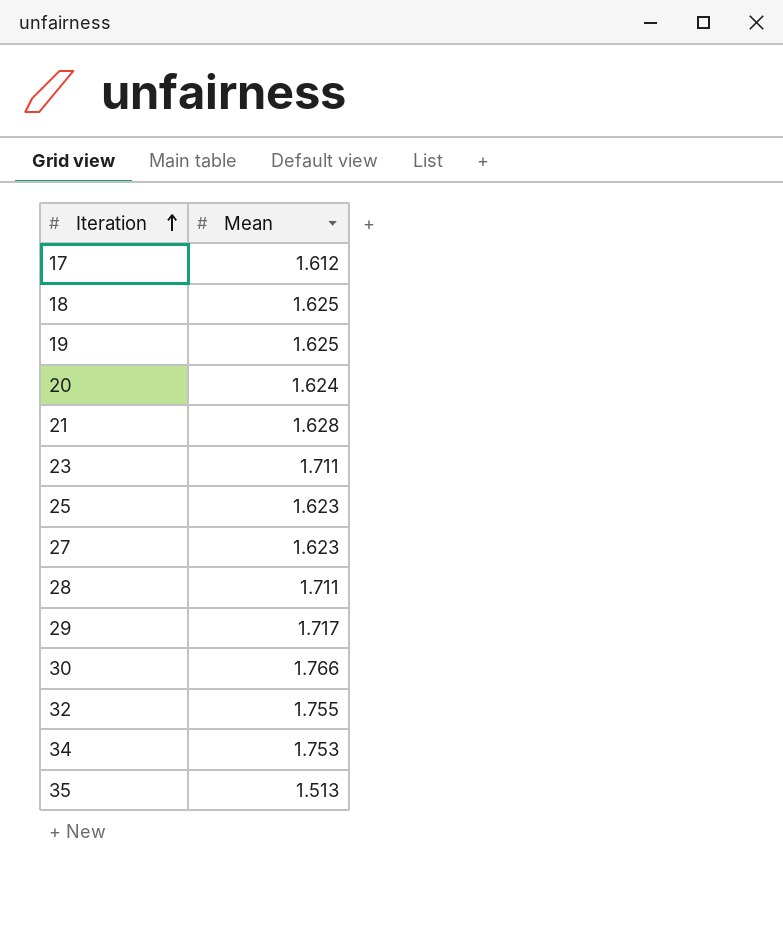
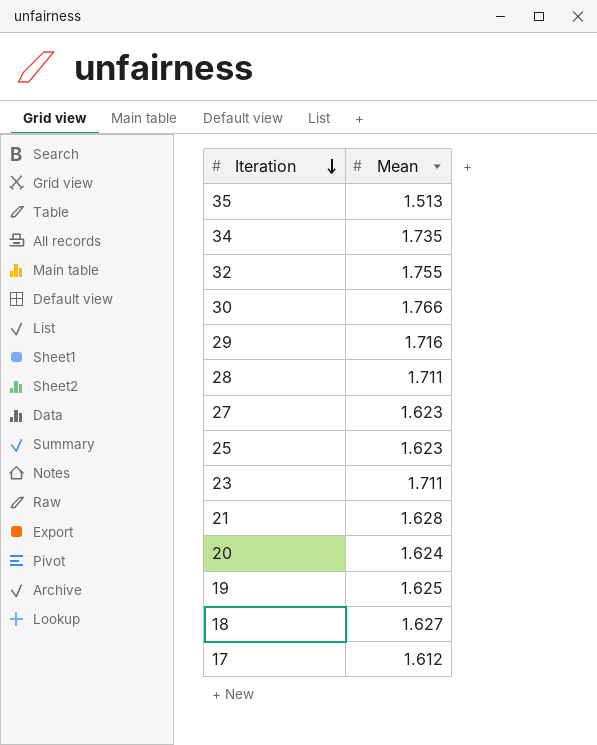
row order: Iteration ascending -> Iteration descending
34 | Mean: 1.753 -> 1.735
29 | Mean: 1.717 -> 1.716
18 | Mean: 1.625 -> 1.627

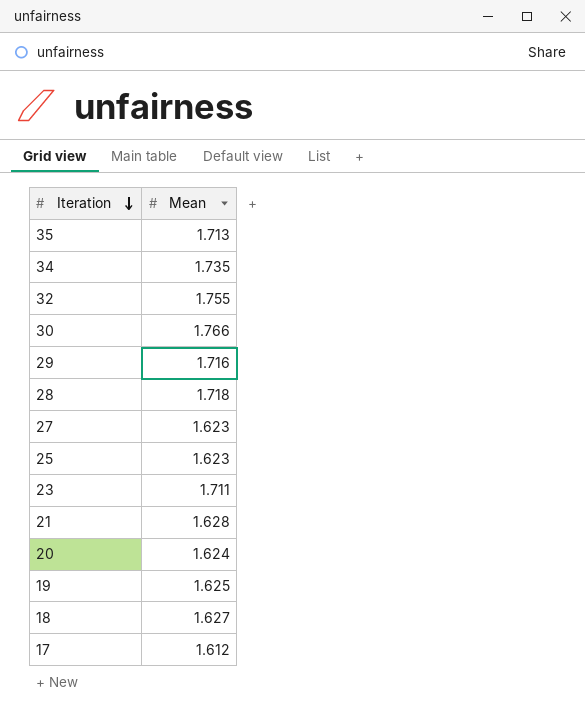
35 | Mean: 1.513 -> 1.713
28 | Mean: 1.711 -> 1.718

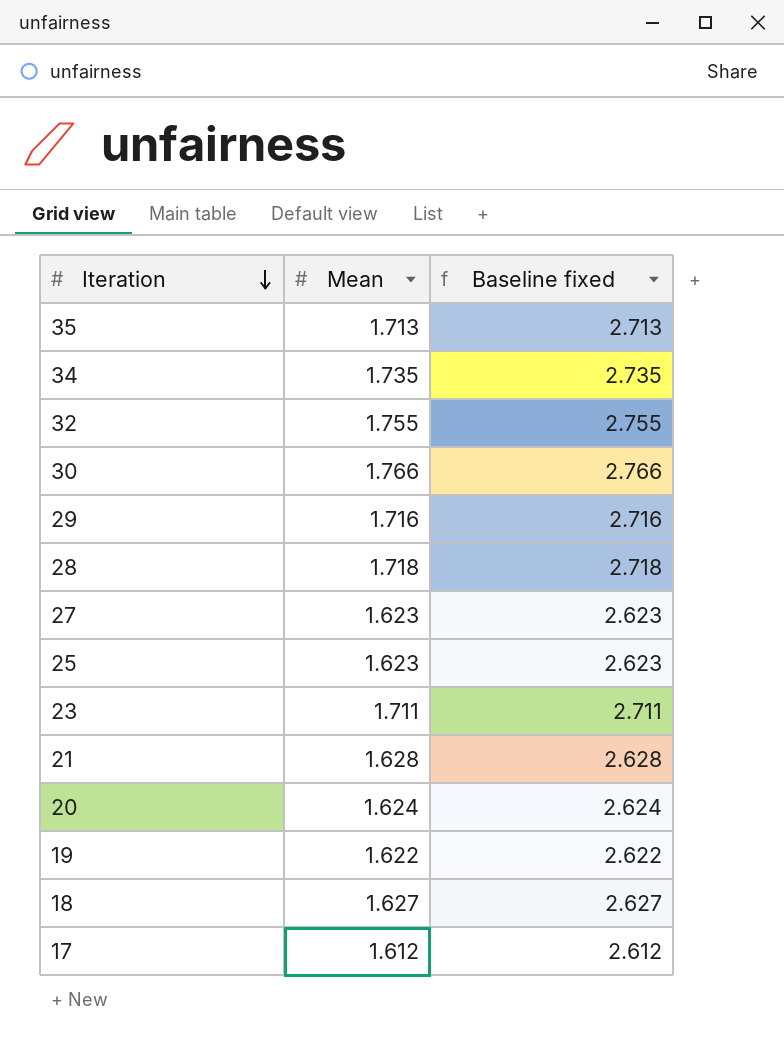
column Baseline fixed | formula: none -> [Mean] + 1
19 | Mean: 1.625 -> 1.622

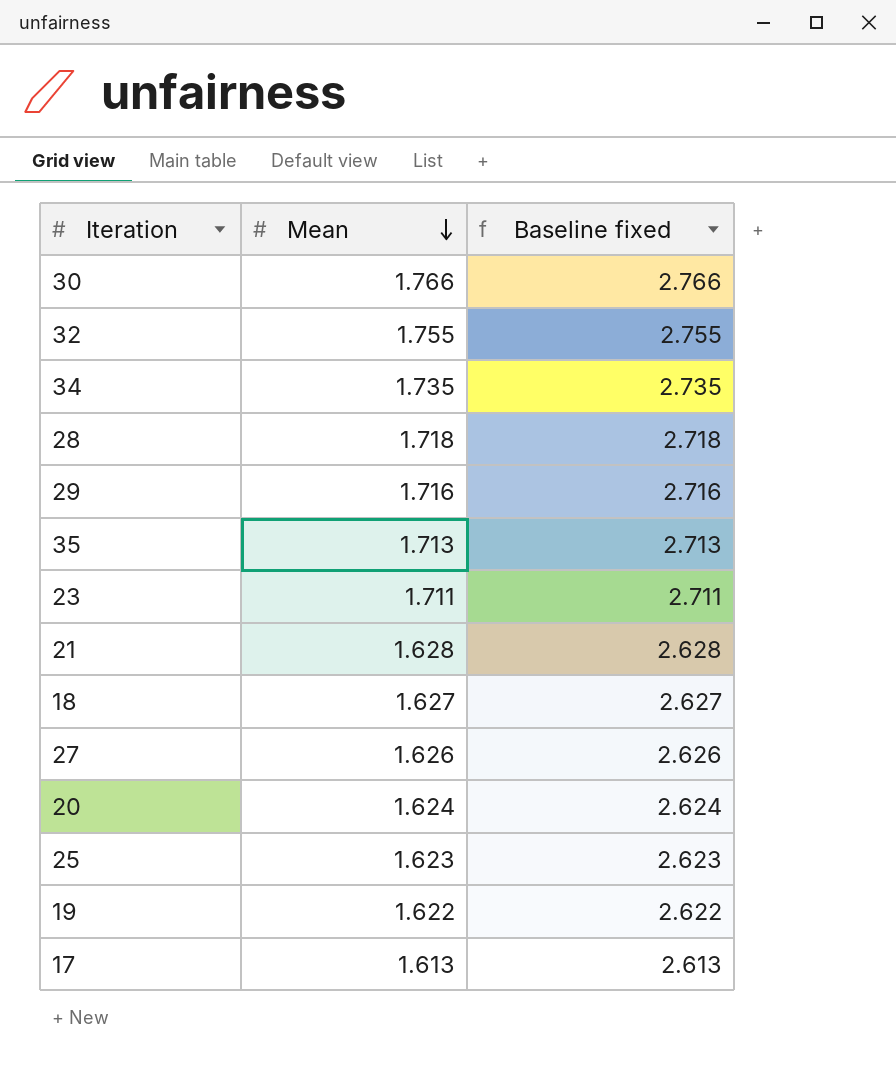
row order: Iteration descending -> Mean descending
27 | Mean: 1.623 -> 1.626
27 | Baseline fixed: 2.623 -> 2.626
17 | Mean: 1.612 -> 1.613
17 | Baseline fixed: 2.612 -> 2.613

